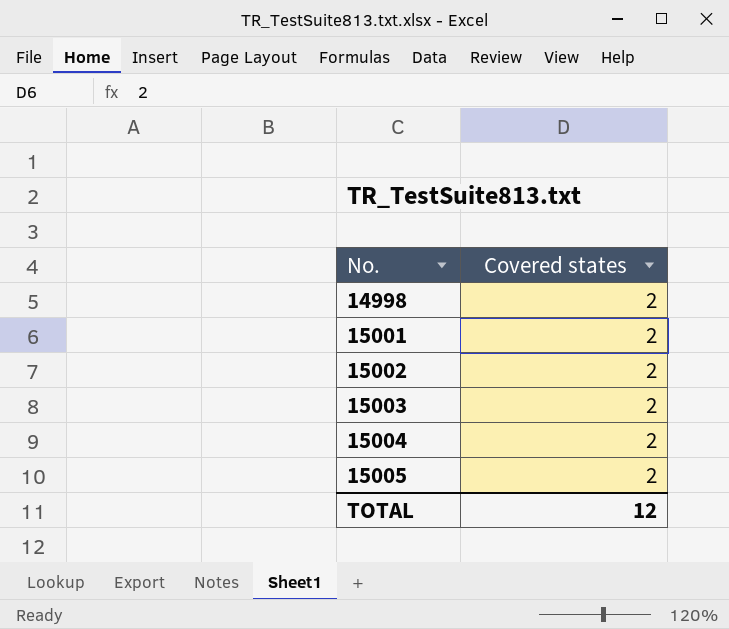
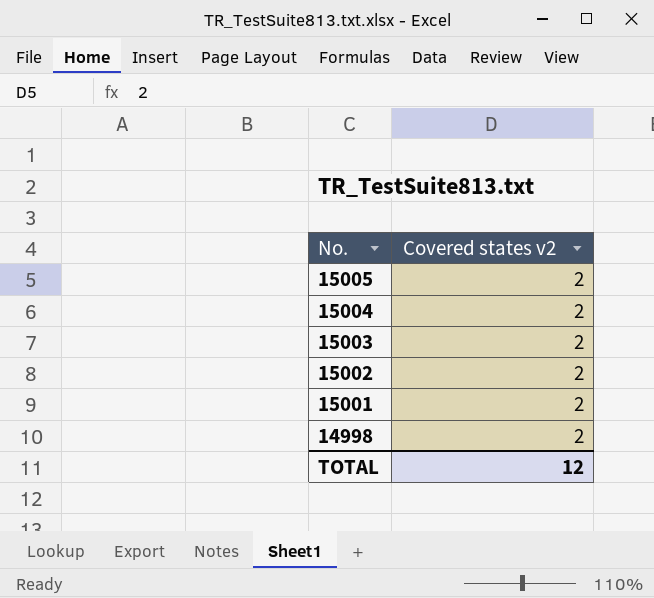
row order: No. ascending -> No. descending
column name: Covered states -> Covered states v2

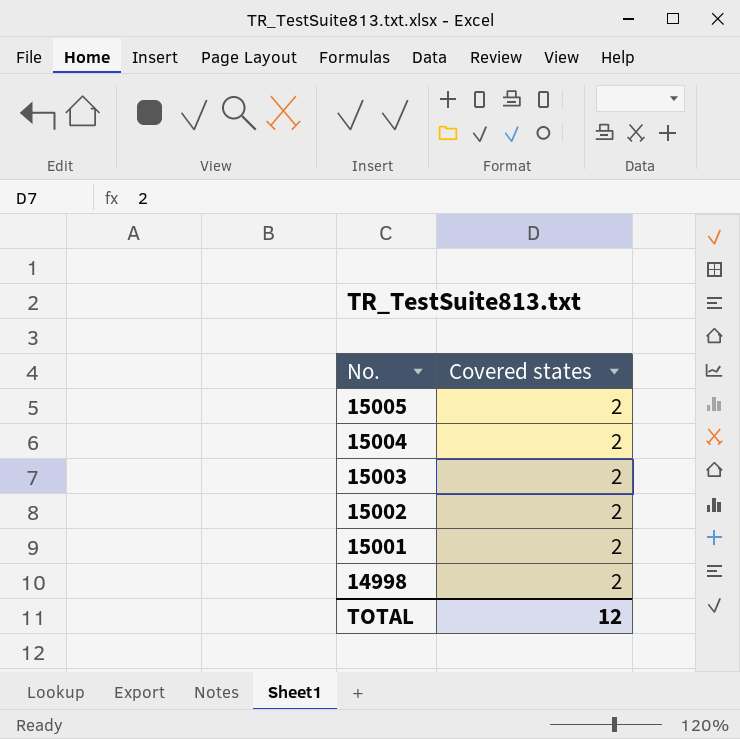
column name: Covered states v2 -> Covered states

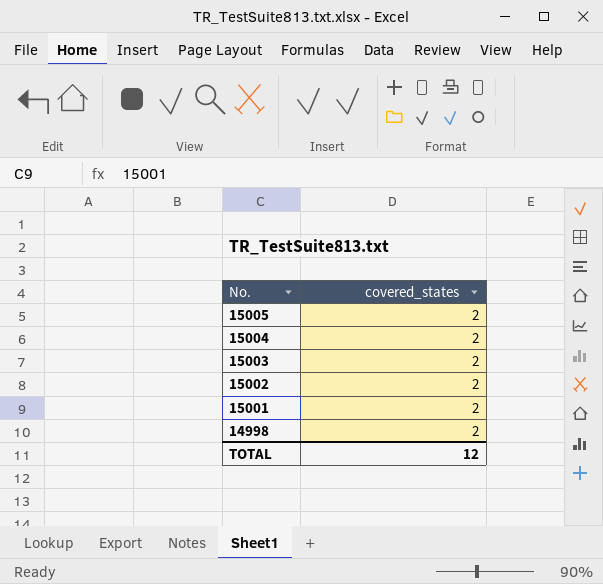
column name: Covered states -> covered_states

